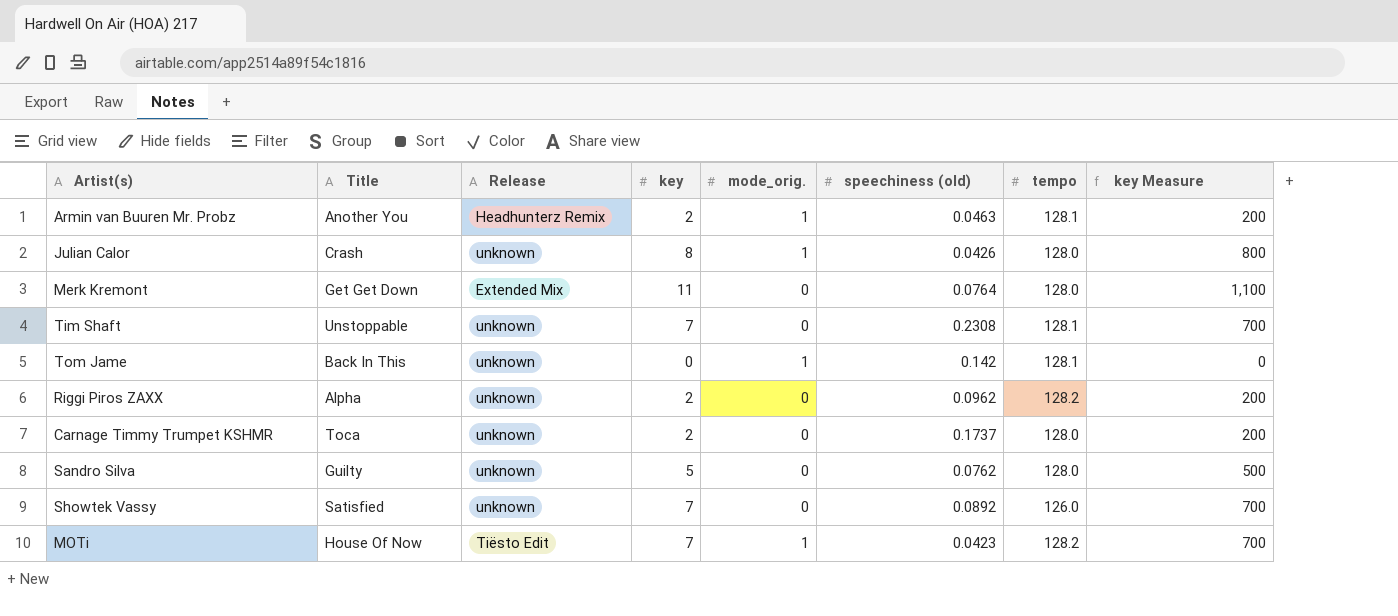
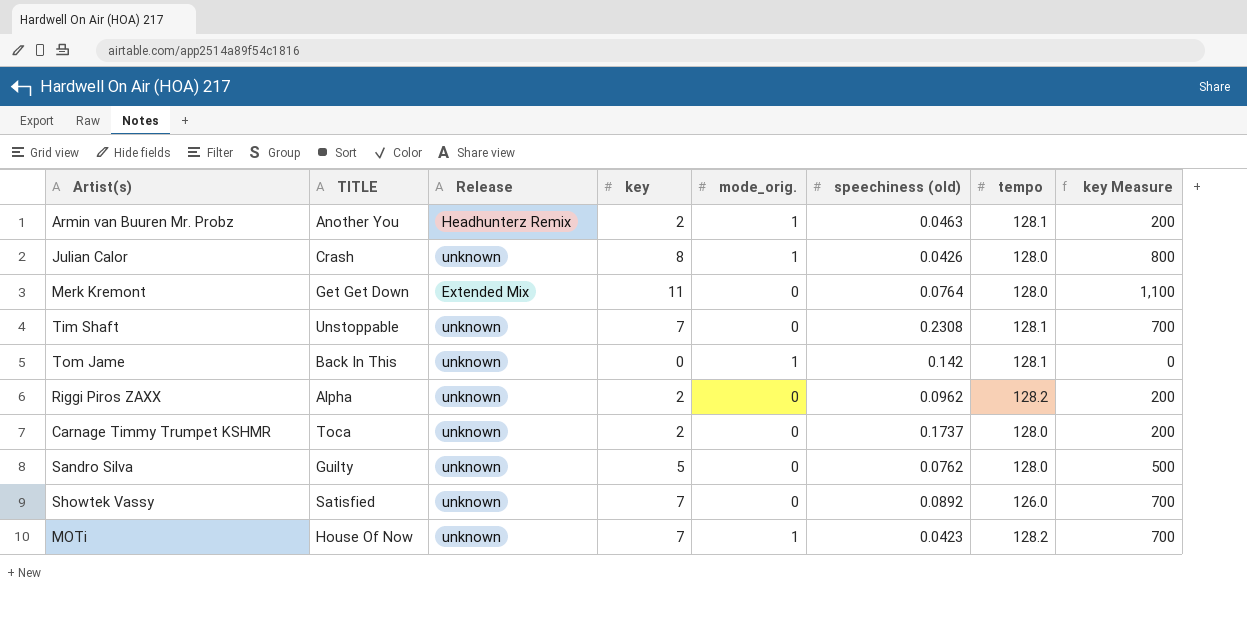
column name: Title -> TITLE
MOTi | Release: Tiësto Edit -> unknown

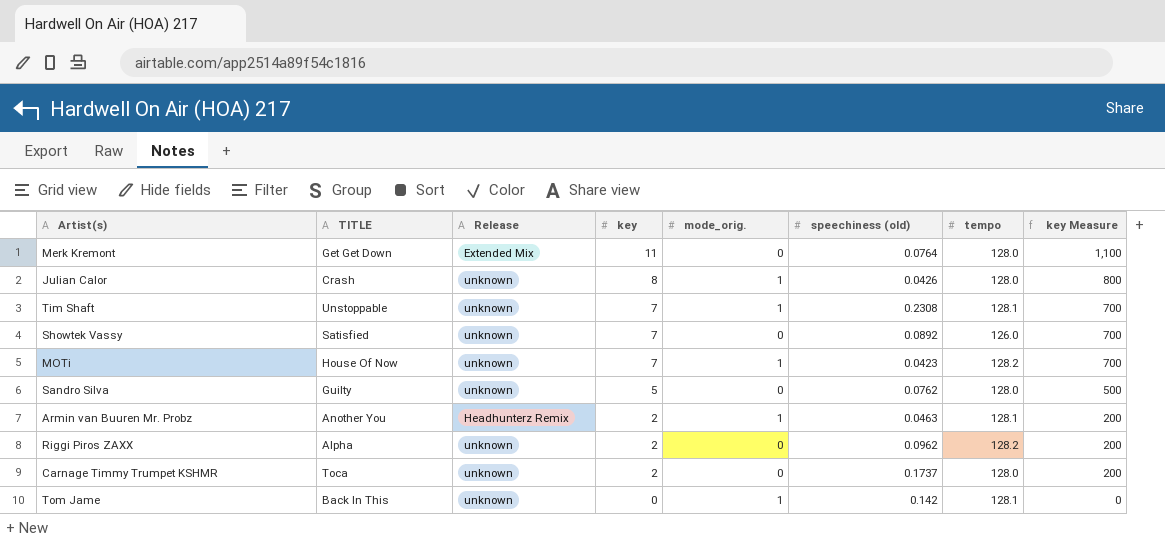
row order: none -> key descending
Tim Shaft | mode_orig.: 0 -> 1

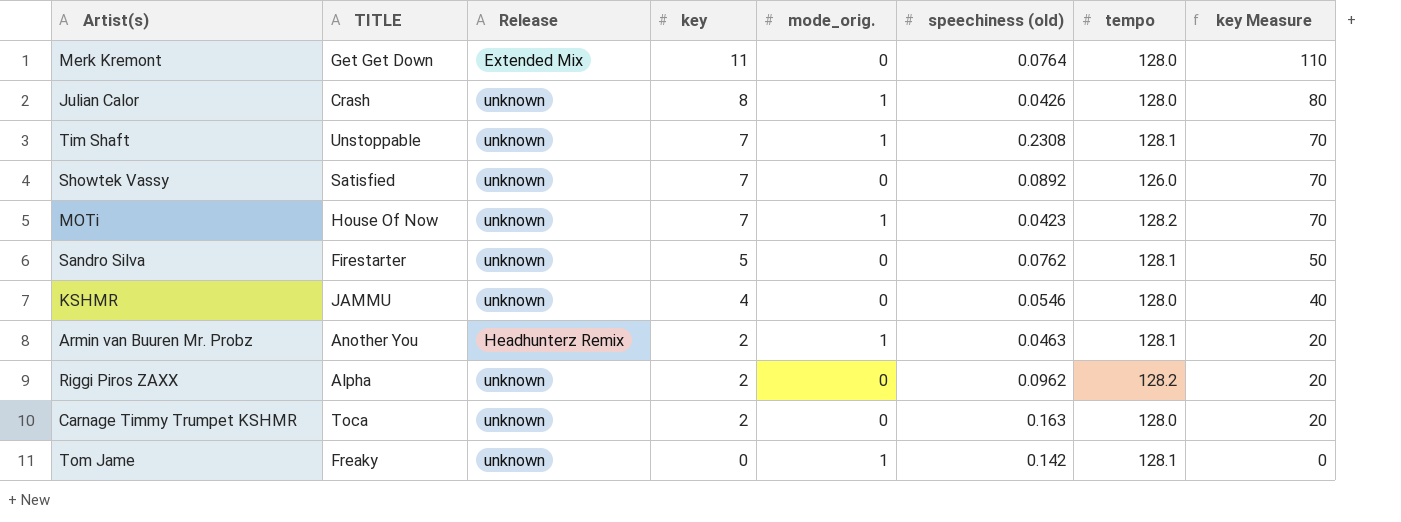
column key Measure | formula: [key] * 100 -> [key] * 10
Sandro Silva | TITLE: Guilty -> Firestarter
Sandro Silva | tempo: 128.0 -> 128.1
row KSHMR: none -> JAMMU | unknown | 4 | 0 | 0.0546 | 128.0 | 40
Carnage Timmy Trumpet KSHMR | speechiness (old): 0.1737 -> 0.163
Tom Jame | TITLE: Back In This -> Freaky

